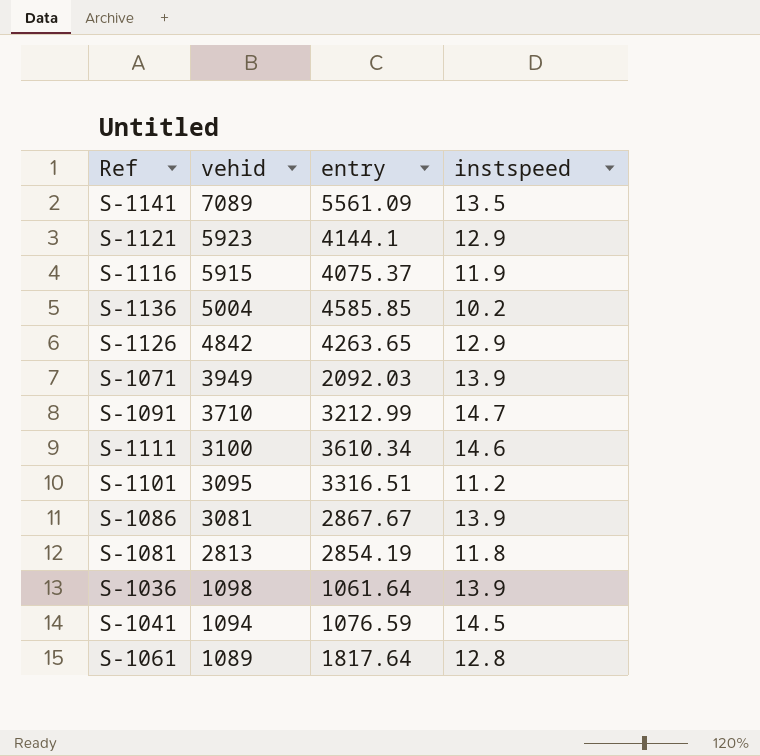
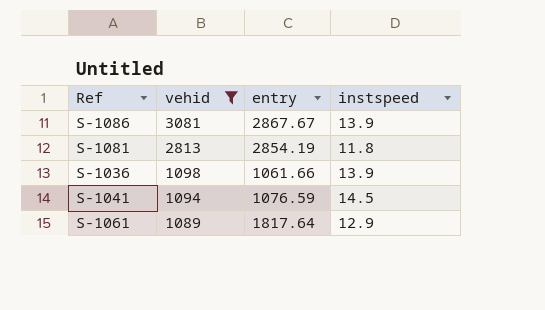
filter: none -> vehid <= 3081
S-1036 | entry: 1061.64 -> 1061.66
S-1061 | instspeed: 12.8 -> 12.9

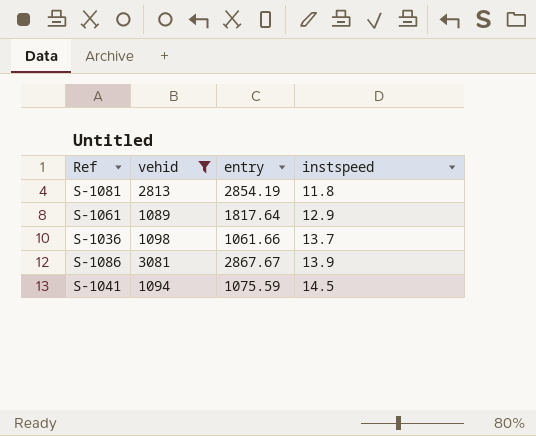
row order: vehid descending -> instspeed ascending
S-1036 | instspeed: 13.9 -> 13.7
S-1041 | entry: 1076.59 -> 1075.59

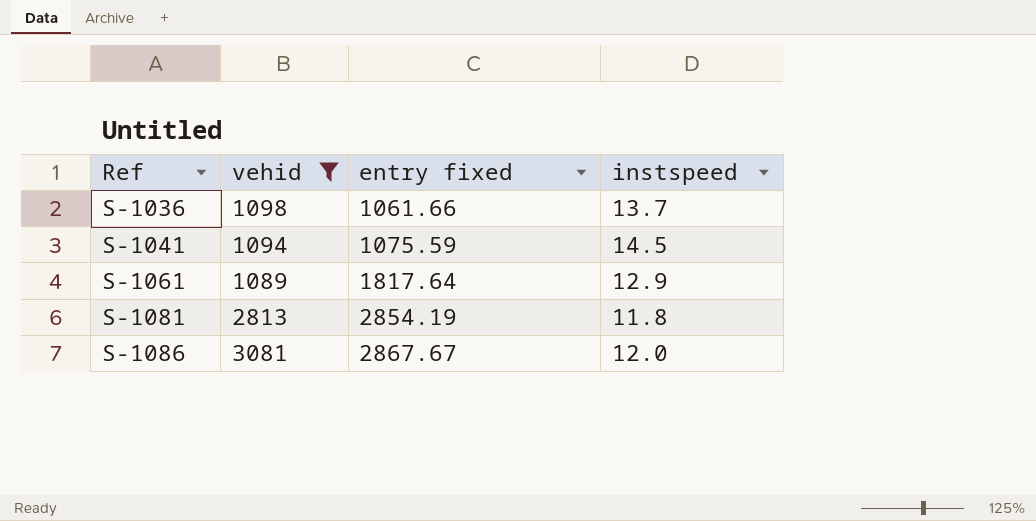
row order: instspeed ascending -> Ref ascending
column name: entry -> entry fixed
S-1086 | instspeed: 13.9 -> 12.0

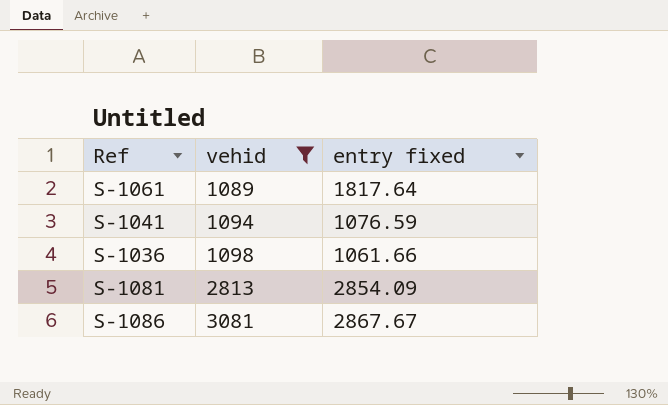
row order: Ref ascending -> vehid ascending
column instspeed | position: 4 -> none
S-1041 | entry fixed: 1075.59 -> 1076.59
S-1081 | entry fixed: 2854.19 -> 2854.09

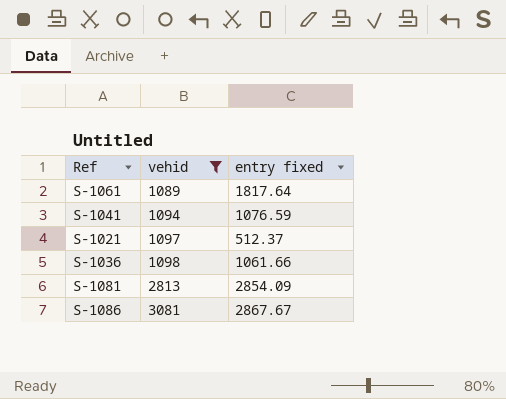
row S-1021: none -> 1097 | 512.37

